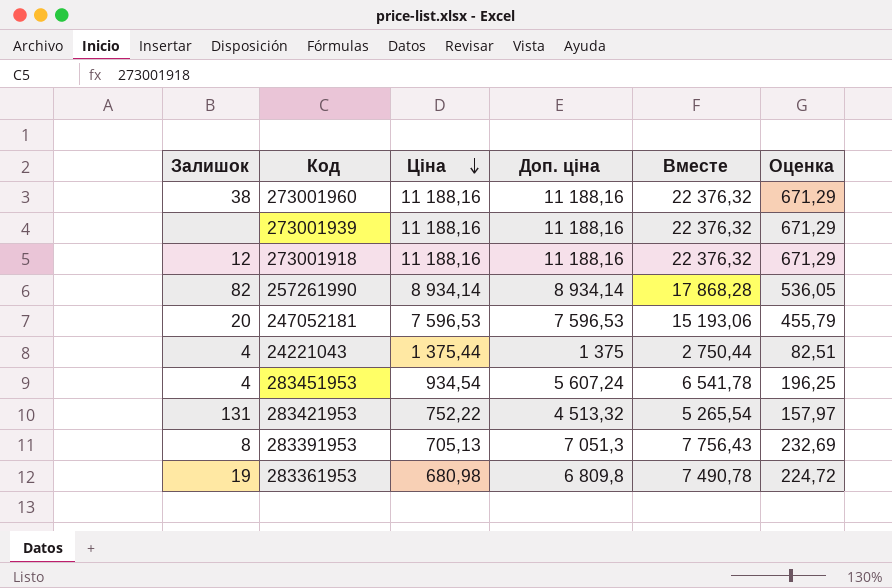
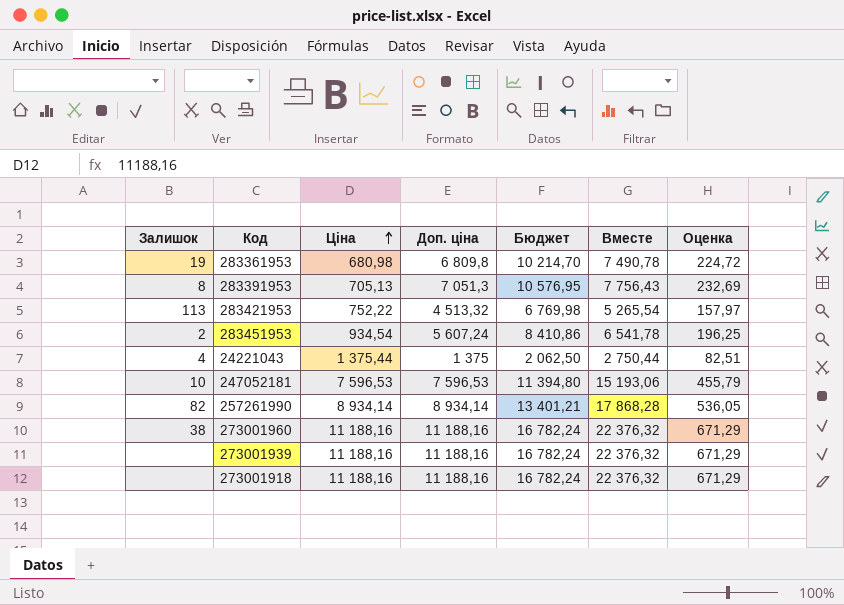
row order: Ціна descending -> Ціна ascending
column Бюджет | formula: none -> [Доп. ціна] * 1,5
283421953 | Залишок: 131 -> 113
283451953 | Залишок: 4 -> 2
247052181 | Залишок: 20 -> 10
273001918 | Залишок: 12 -> none

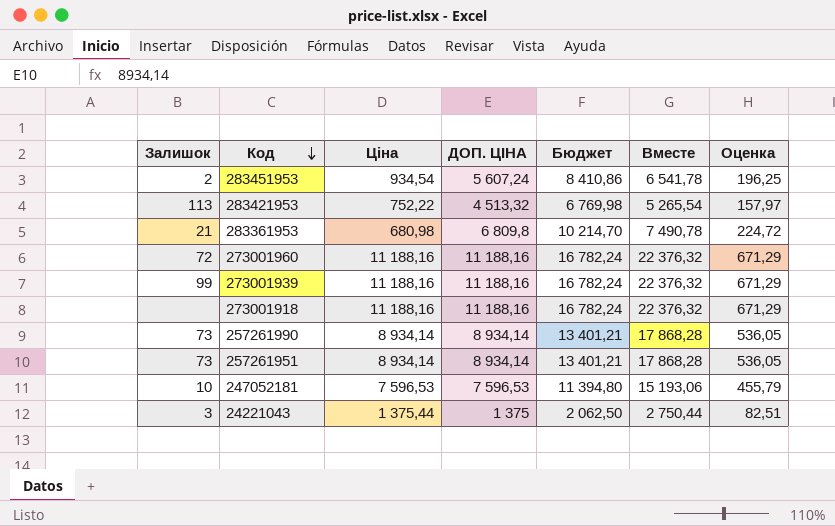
row order: Ціна ascending -> Код descending
column name: Доп. ціна -> ДОП. ЦІНА
row 283391953: 8 | 705,13 | 7 051,3 | 10 576,95 | 7 756,43 | 232,69 -> none
283361953 | Залишок: 19 -> 21
273001960 | Залишок: 38 -> 72
273001939 | Залишок: none -> 99
257261990 | Залишок: 82 -> 73
row 257261951: none -> 73 | 8 934,14 | 8 934,14 | 13 401,21 | 17 868,28 | 536,05
24221043 | Залишок: 4 -> 3

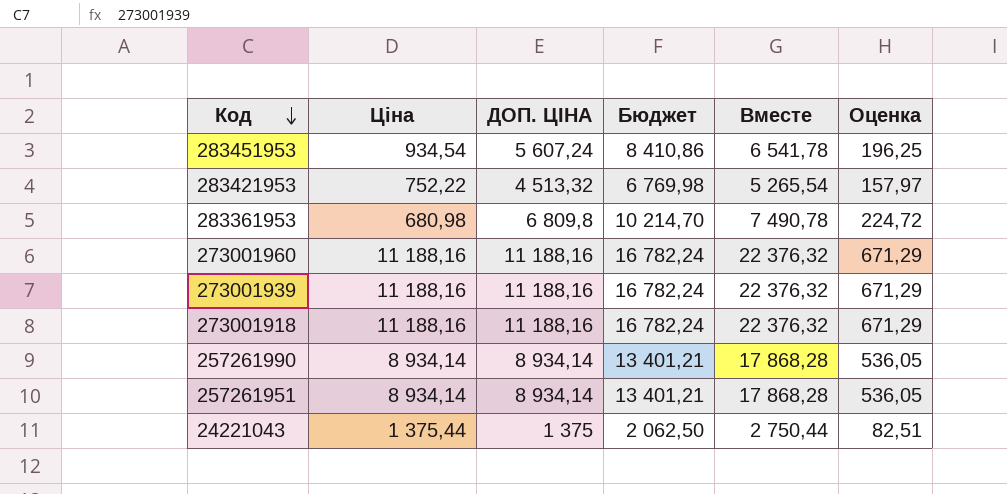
column Залишок | position: 1 -> none
row 247052181: 10 | 7 596,53 | 7 596,53 | 11 394,80 | 15 193,06 | 455,79 -> none

